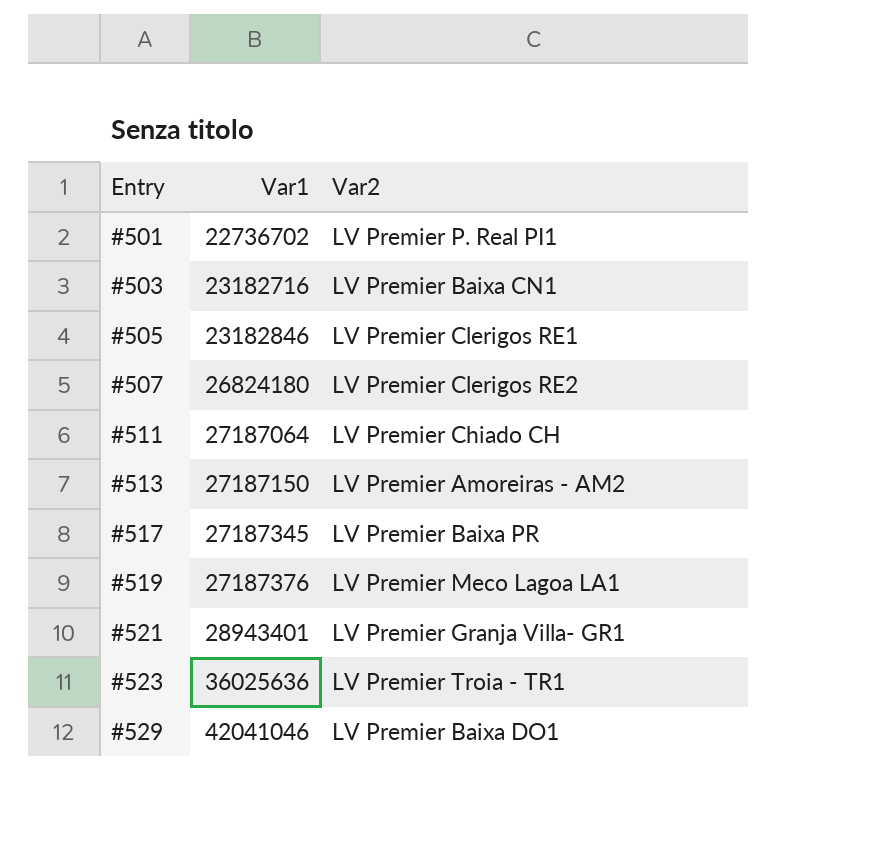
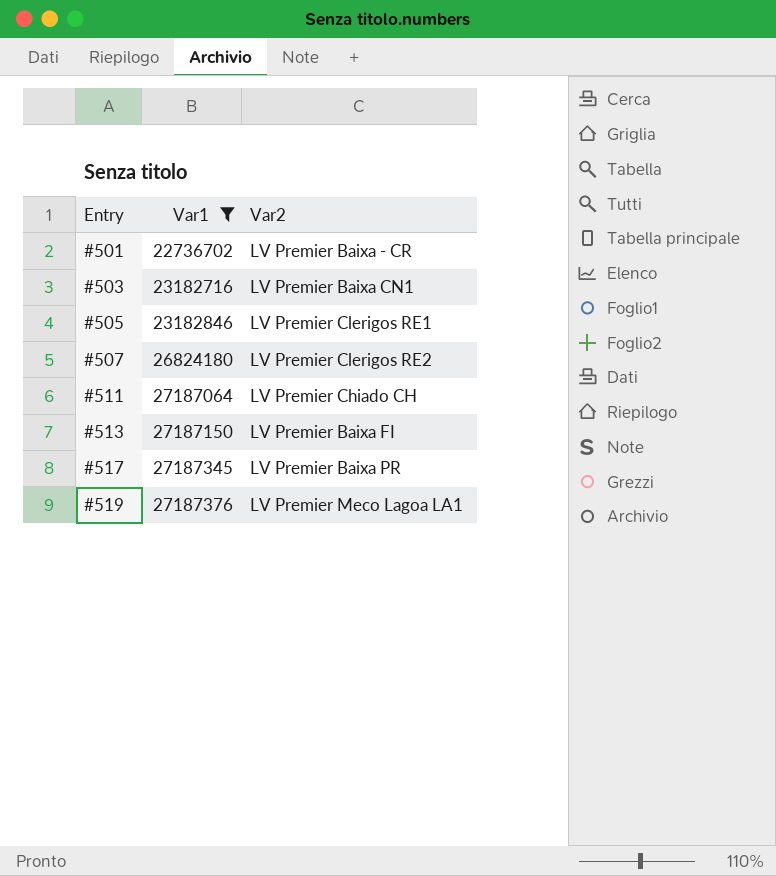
filter: none -> Var1 <= 27187376
#501 | Var2: LV Premier P. Real PI1 -> LV Premier Baixa - CR
#513 | Var2: LV Premier Amoreiras - AM2 -> LV Premier Baixa FI

